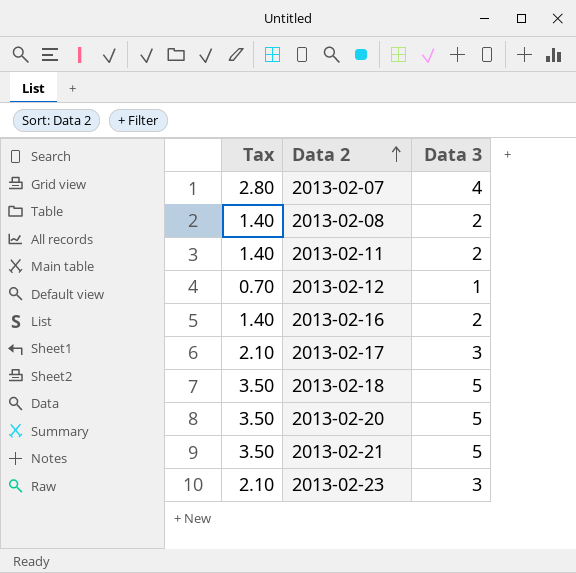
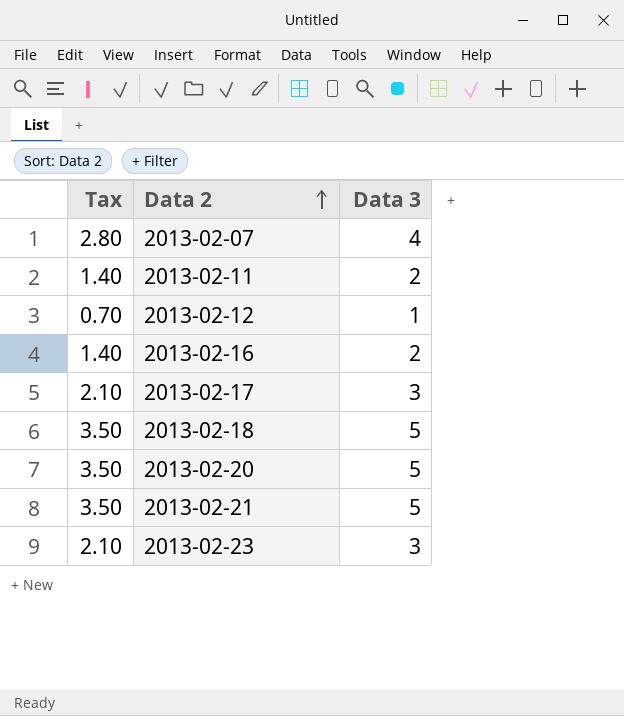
row 2013-02-08: 1.40 | 2 -> none

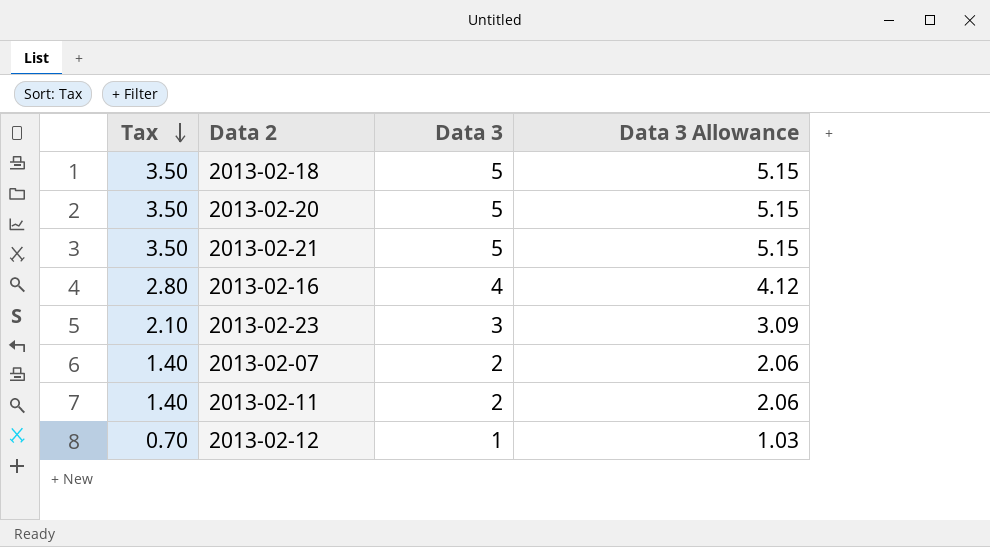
row order: Data 2 ascending -> Tax descending
column Data 3 Allowance | formula: none -> [Data 3] * 1.03
row 2013-02-17: 2.10 | 3 -> none
2013-02-16 | Tax: 1.40 -> 2.80
2013-02-16 | Data 3: 2 -> 4
2013-02-07 | Tax: 2.80 -> 1.40
2013-02-07 | Data 3: 4 -> 2

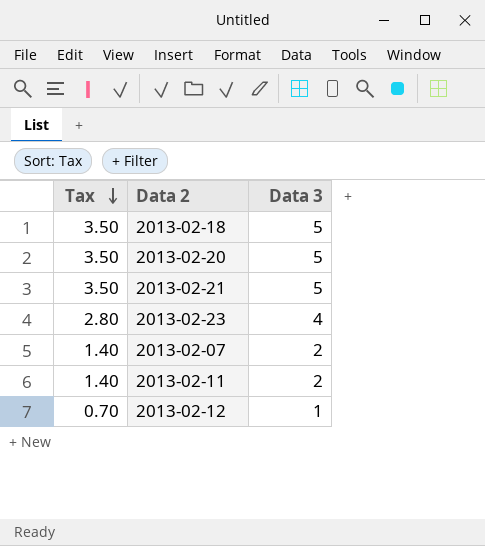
column Data 3 Allowance | formula: [Data 3] * 1.03 -> none
row 2013-02-16: 2.80 | 4 | 4.12 -> none
2013-02-23 | Tax: 2.10 -> 2.80
2013-02-23 | Data 3: 3 -> 4

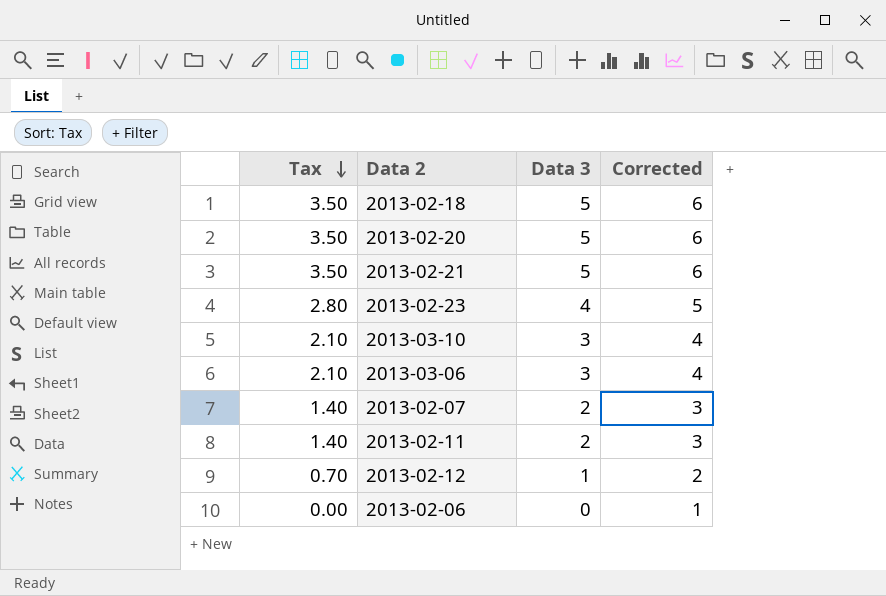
column Corrected | formula: none -> [Data 3] + 1
row 2013-03-10: none -> 2.10 | 3 | 4
row 2013-03-06: none -> 2.10 | 3 | 4
row 2013-02-06: none -> 0.00 | 0 | 1

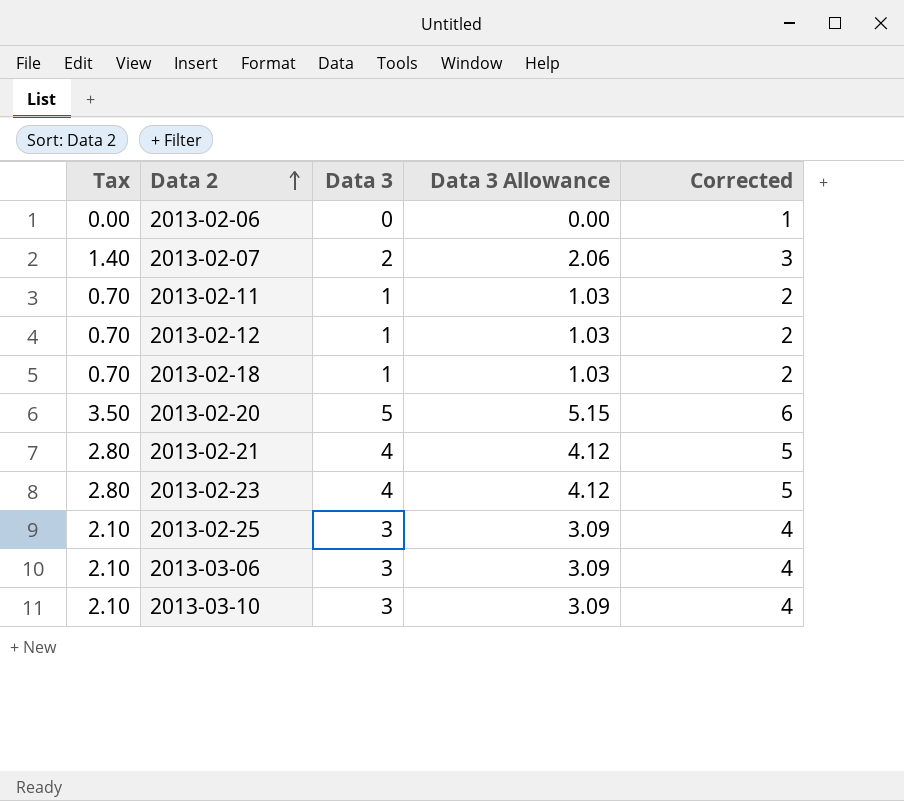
row order: Tax descending -> Data 2 ascending
column Data 3 Allowance | formula: none -> [Data 3] * 1.03
2013-02-11 | Tax: 1.40 -> 0.70
2013-02-11 | Data 3: 2 -> 1
2013-02-11 | Corrected: 3 -> 2
2013-02-18 | Tax: 3.50 -> 0.70
2013-02-18 | Data 3: 5 -> 1
2013-02-18 | Corrected: 6 -> 2
2013-02-21 | Tax: 3.50 -> 2.80
2013-02-21 | Data 3: 5 -> 4
2013-02-21 | Corrected: 6 -> 5
row 2013-02-25: none -> 2.10 | 3 | 3.09 | 4

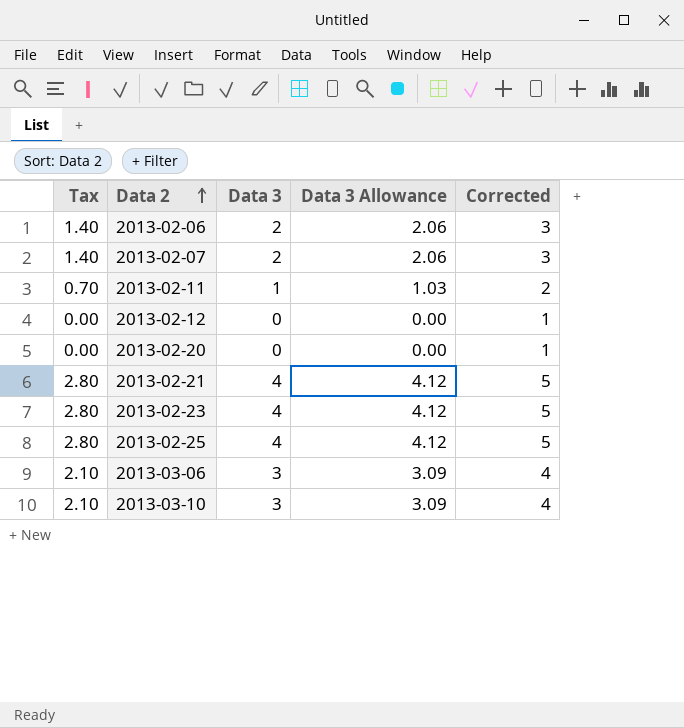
row 2013-02-18: 0.70 | 1 | 1.03 | 2 -> none
2013-02-06 | Tax: 0.00 -> 1.40
2013-02-06 | Data 3: 0 -> 2
2013-02-06 | Data 3 Allowance: 0.00 -> 2.06
2013-02-06 | Corrected: 1 -> 3
2013-02-12 | Tax: 0.70 -> 0.00
2013-02-12 | Data 3: 1 -> 0
2013-02-12 | Data 3 Allowance: 1.03 -> 0.00
2013-02-12 | Corrected: 2 -> 1
2013-02-20 | Tax: 3.50 -> 0.00
2013-02-20 | Data 3: 5 -> 0
2013-02-20 | Data 3 Allowance: 5.15 -> 0.00
2013-02-20 | Corrected: 6 -> 1
2013-02-25 | Tax: 2.10 -> 2.80
2013-02-25 | Data 3: 3 -> 4
2013-02-25 | Data 3 Allowance: 3.09 -> 4.12
2013-02-25 | Corrected: 4 -> 5

